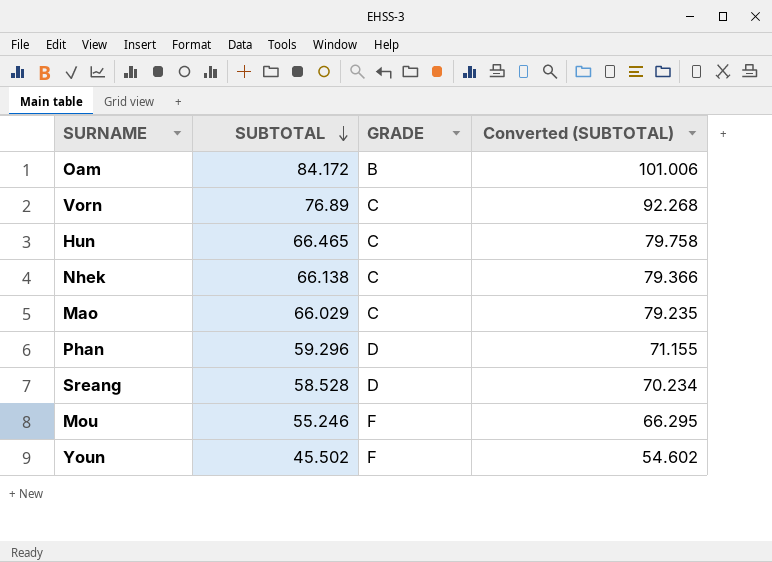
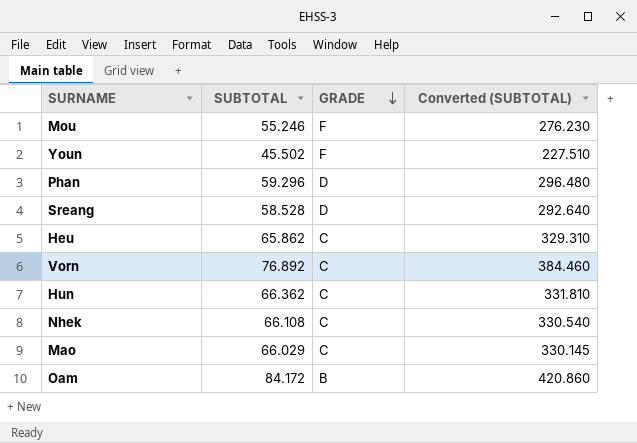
row order: SUBTOTAL descending -> GRADE descending
column Converted (SUBTOTAL) | formula: [SUBTOTAL] * 1.2 -> [SUBTOTAL] * 5
row Heu: none -> 65.862 | C | 329.310
Vorn | SUBTOTAL: 76.89 -> 76.892
Hun | SUBTOTAL: 66.465 -> 66.362
Nhek | SUBTOTAL: 66.138 -> 66.108

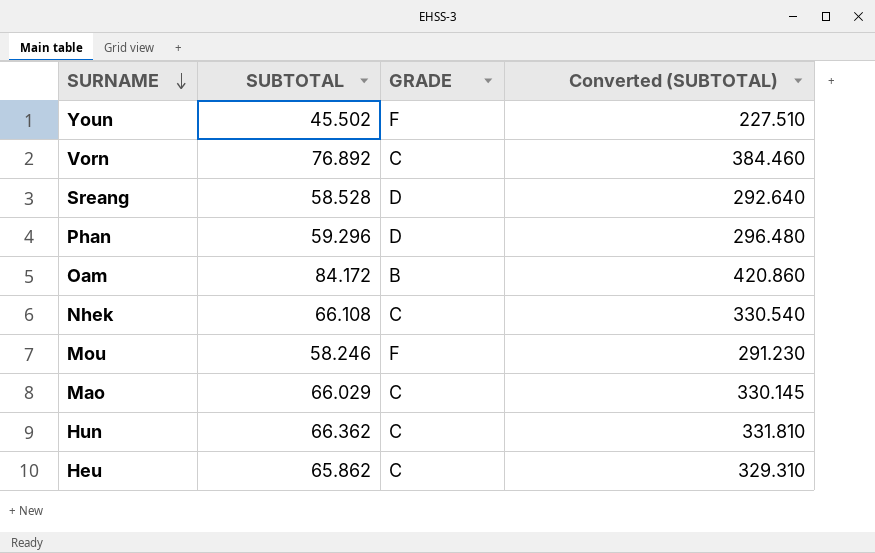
row order: GRADE descending -> SURNAME descending
Mou | SUBTOTAL: 55.246 -> 58.246
Mou | Converted (SUBTOTAL): 276.230 -> 291.230

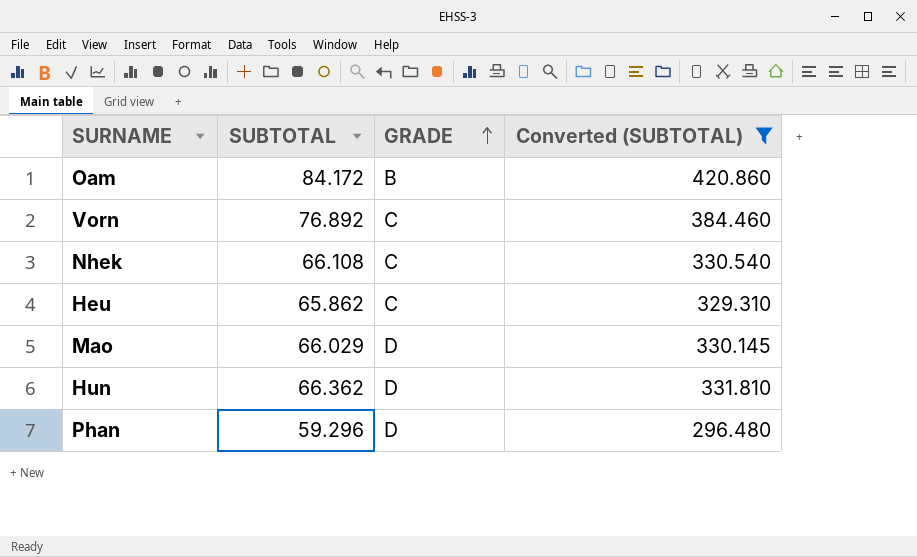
filter: none -> Converted (SUBTOTAL) >= 296.480
row order: SURNAME descending -> GRADE ascending
Mao | GRADE: C -> D
Hun | GRADE: C -> D

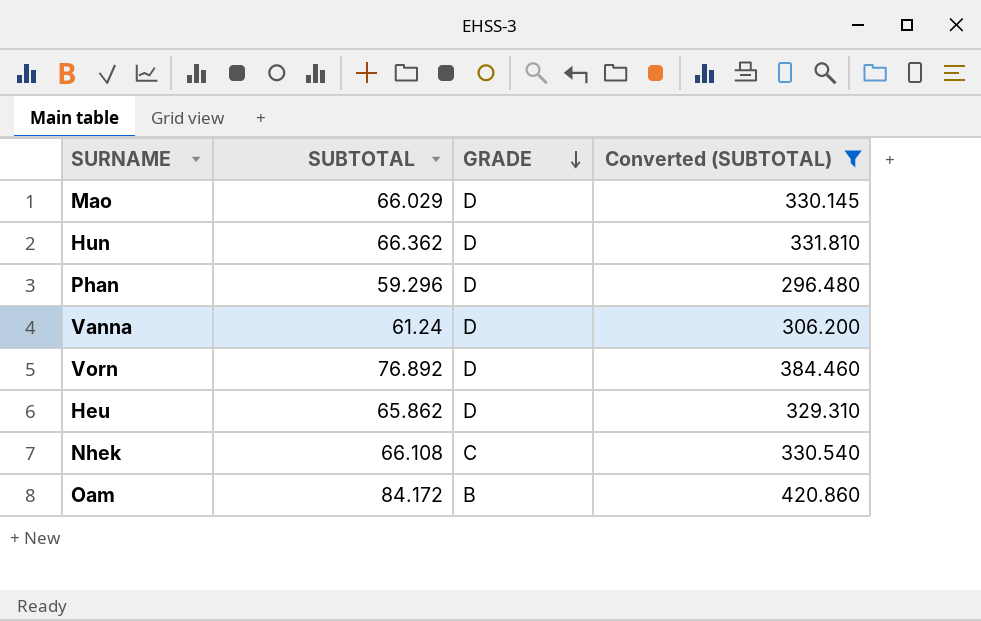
row order: GRADE ascending -> GRADE descending
row Vanna: none -> 61.24 | D | 306.200
Vorn | GRADE: C -> D
Heu | GRADE: C -> D

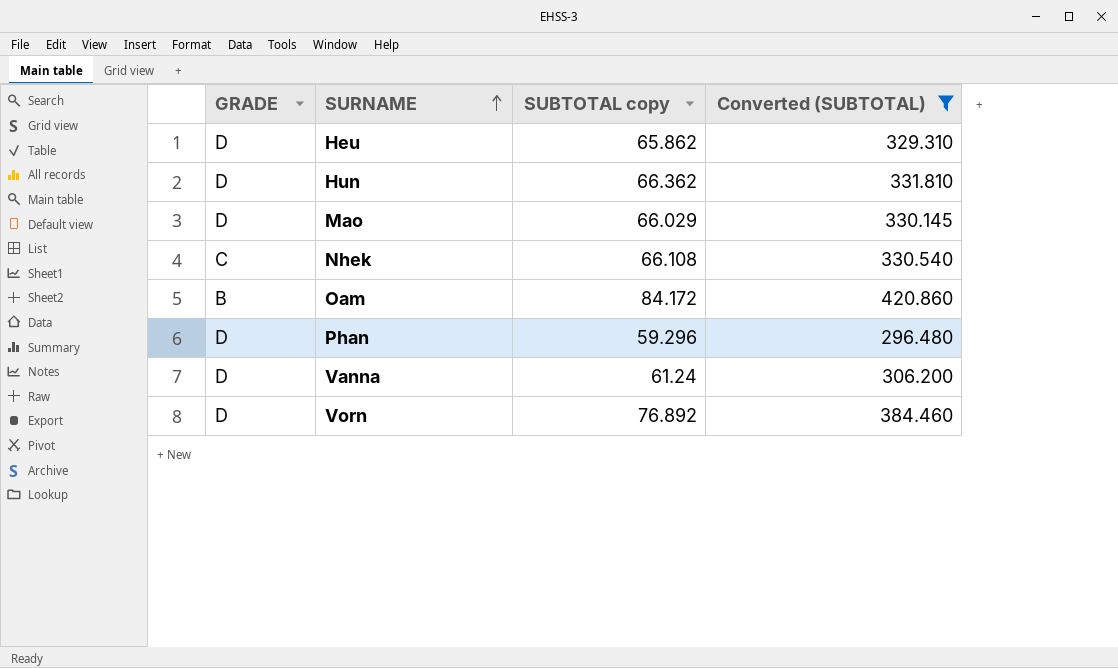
row order: GRADE descending -> SURNAME ascending
column GRADE | position: 3 -> 1
column name: SUBTOTAL -> SUBTOTAL copy

